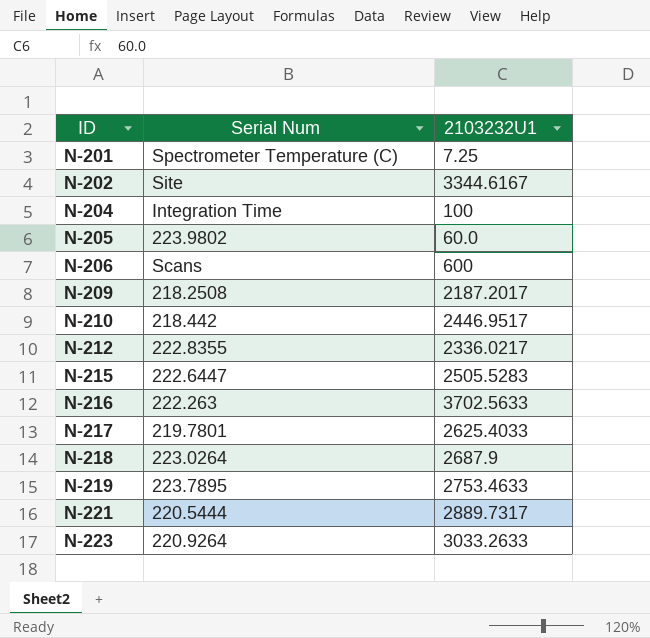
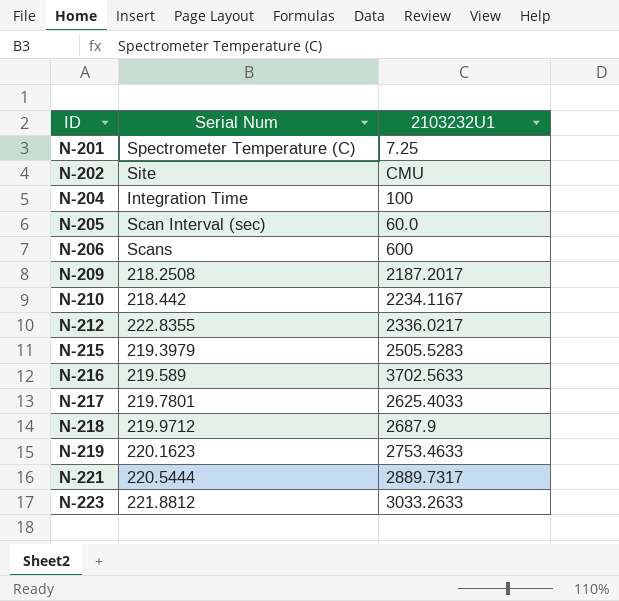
N-202 | 2103232U1: 3344.6167 -> CMU
N-205 | Serial Num: 223.9802 -> Scan Interval (sec)
N-210 | 2103232U1: 2446.9517 -> 2234.1167
N-215 | Serial Num: 222.6447 -> 219.3979
N-216 | Serial Num: 222.263 -> 219.589
N-218 | Serial Num: 223.0264 -> 219.9712
N-219 | Serial Num: 223.7895 -> 220.1623
N-223 | Serial Num: 220.9264 -> 221.8812

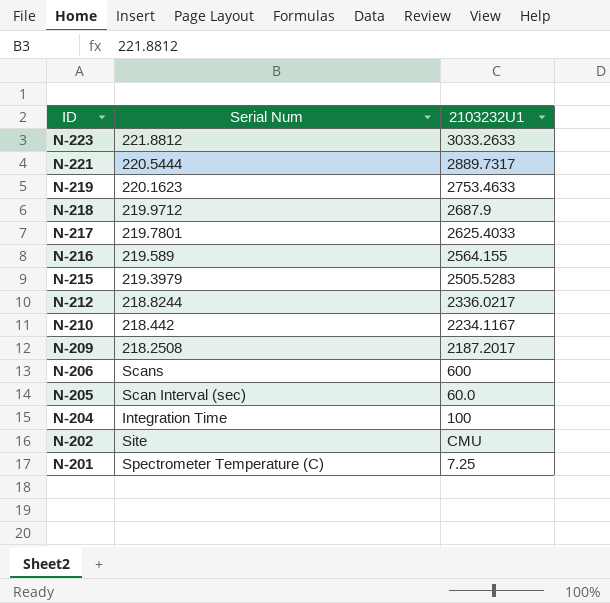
row order: ID ascending -> ID descending
N-216 | 2103232U1: 3702.5633 -> 2564.155
N-212 | Serial Num: 222.8355 -> 218.8244

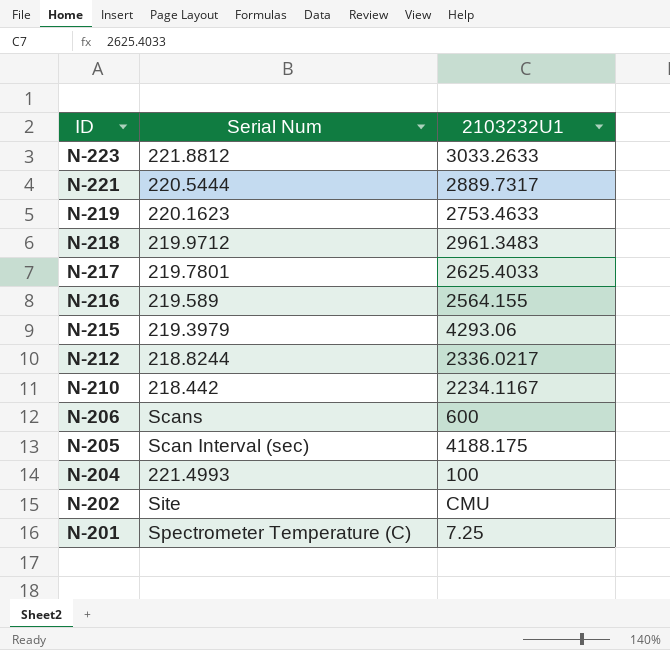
row N-209: 218.2508 | 2187.2017 -> none
N-218 | 2103232U1: 2687.9 -> 2961.3483
N-215 | 2103232U1: 2505.5283 -> 4293.06
N-205 | 2103232U1: 60.0 -> 4188.175
N-204 | Serial Num: Integration Time -> 221.4993

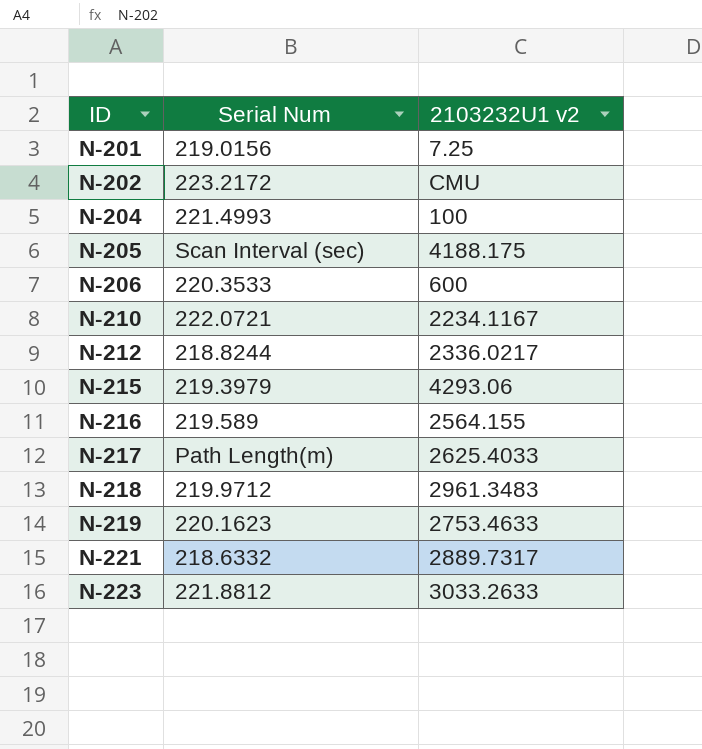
row order: ID descending -> ID ascending
column name: 2103232U1 -> 2103232U1 v2
N-201 | Serial Num: Spectrometer Temperature (C) -> 219.0156
N-202 | Serial Num: Site -> 223.2172
N-206 | Serial Num: Scans -> 220.3533
N-210 | Serial Num: 218.442 -> 222.0721
N-217 | Serial Num: 219.7801 -> Path Length(m)
N-221 | Serial Num: 220.5444 -> 218.6332

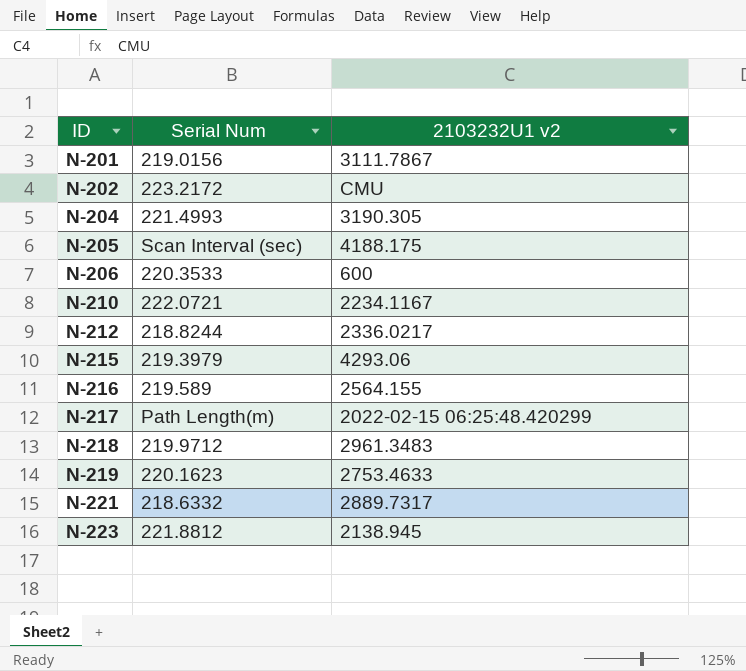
N-201 | 2103232U1 v2: 7.25 -> 3111.7867
N-204 | 2103232U1 v2: 100 -> 3190.305
N-217 | 2103232U1 v2: 2625.4033 -> 2022-02-15 06:25:48.420299
N-223 | 2103232U1 v2: 3033.2633 -> 2138.945

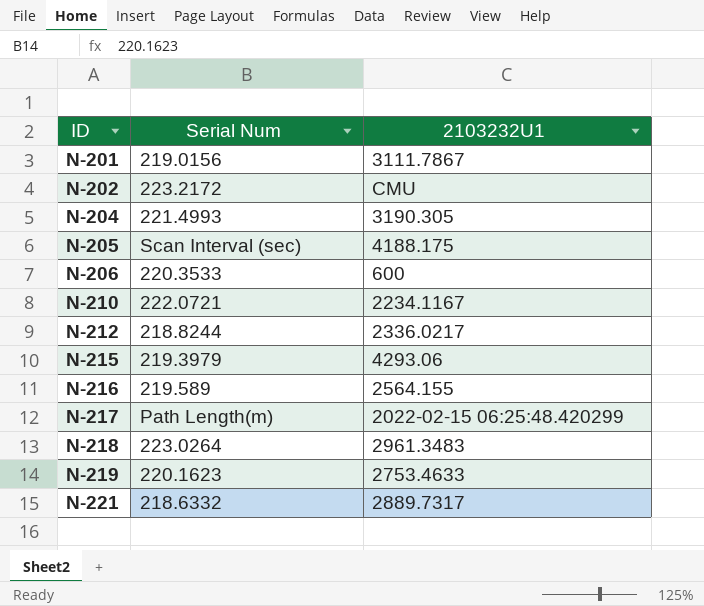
column name: 2103232U1 v2 -> 2103232U1
row N-223: 221.8812 | 2138.945 -> none
N-218 | Serial Num: 219.9712 -> 223.0264

